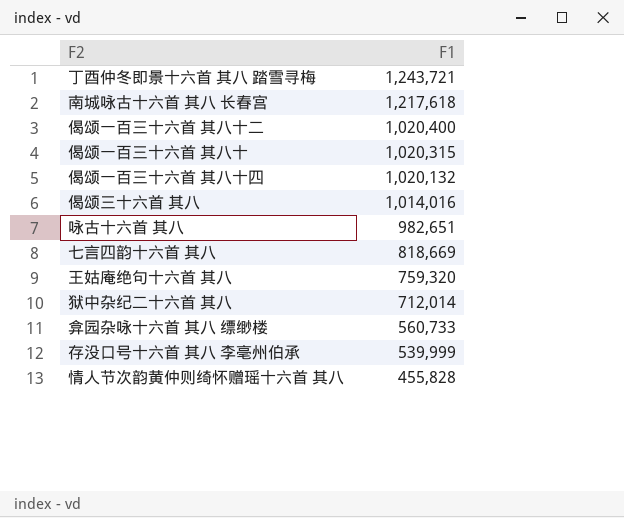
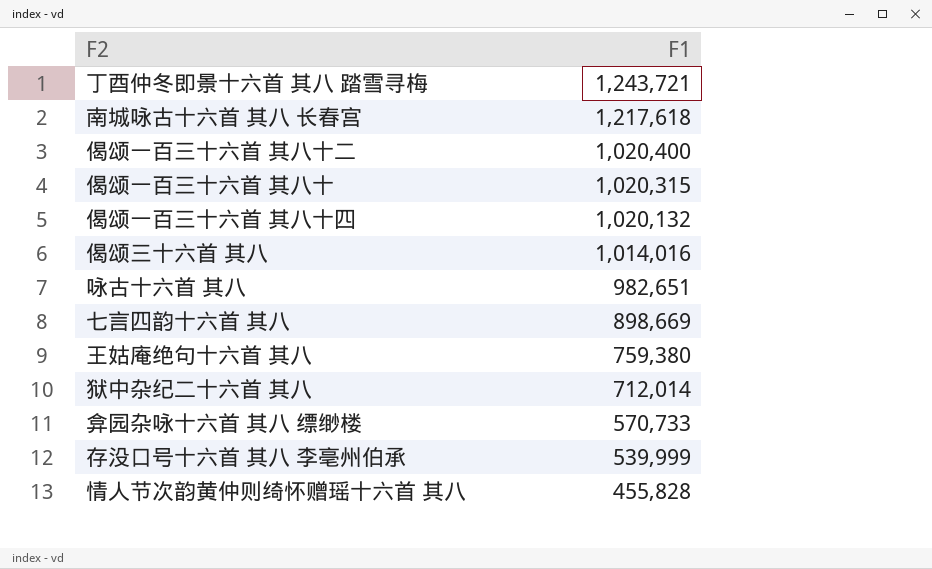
七言四韵十六首 其八 | F1: 818,669 -> 898,669
王姑庵绝句十六首 其八 | F1: 759,320 -> 759,380
弇园杂咏十六首 其八 缥缈楼 | F1: 560,733 -> 570,733

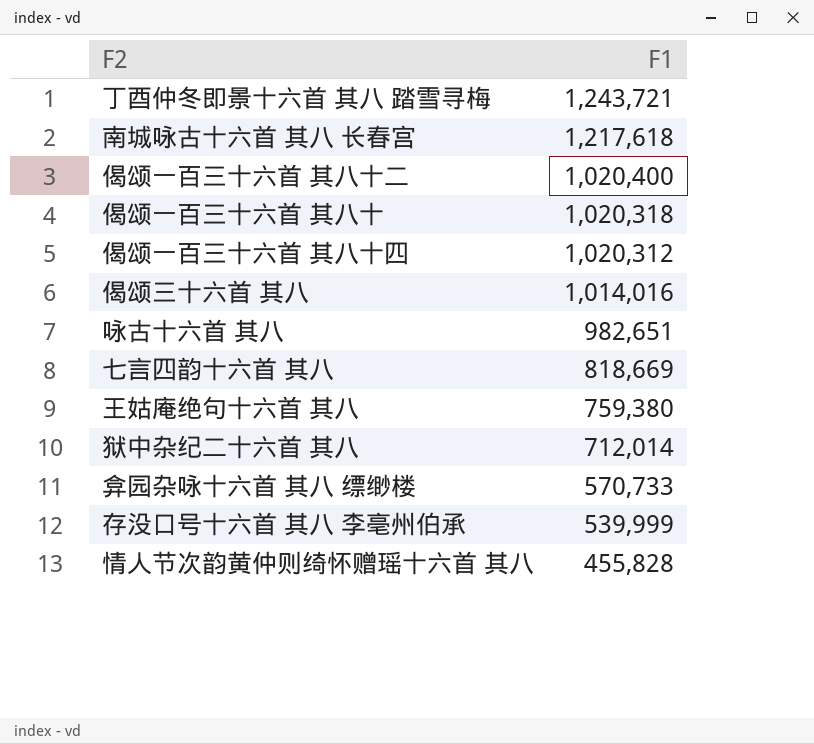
偈颂一百三十六首 其八十 | F1: 1,020,315 -> 1,020,318
偈颂一百三十六首 其八十四 | F1: 1,020,132 -> 1,020,312
七言四韵十六首 其八 | F1: 898,669 -> 818,669

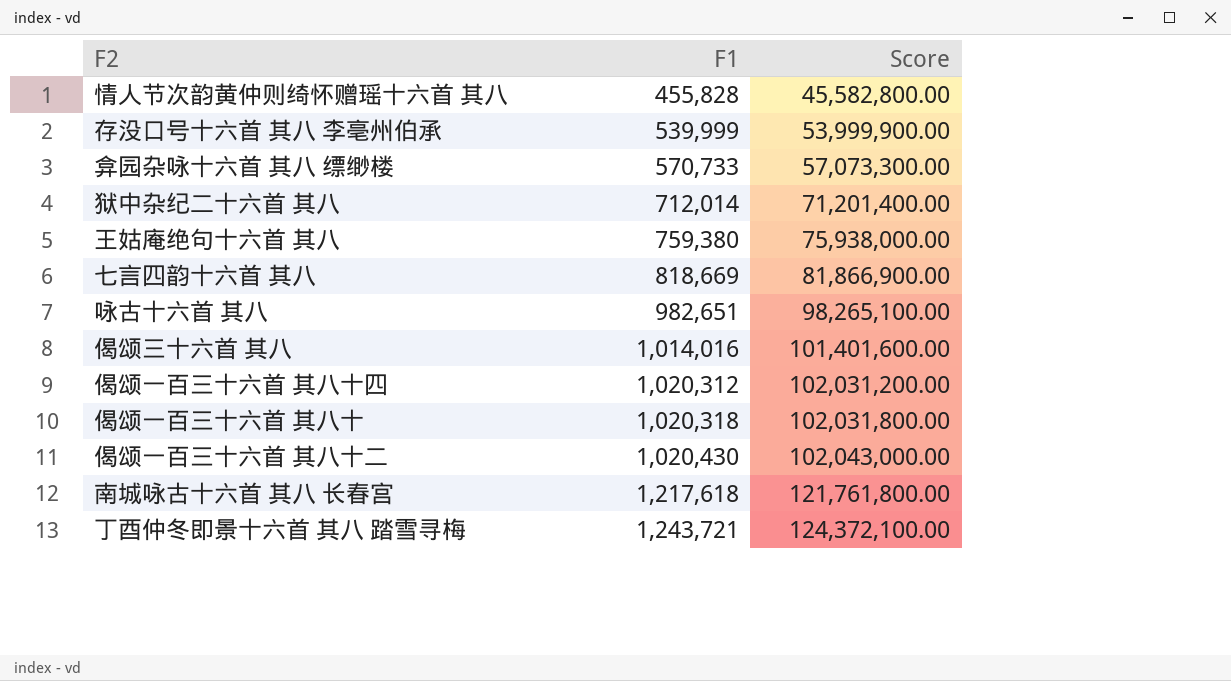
row order: F1 descending -> F1 ascending
column Score | formula: none -> [F1] * 100
偈颂一百三十六首 其八十二 | F1: 1,020,400 -> 1,020,430

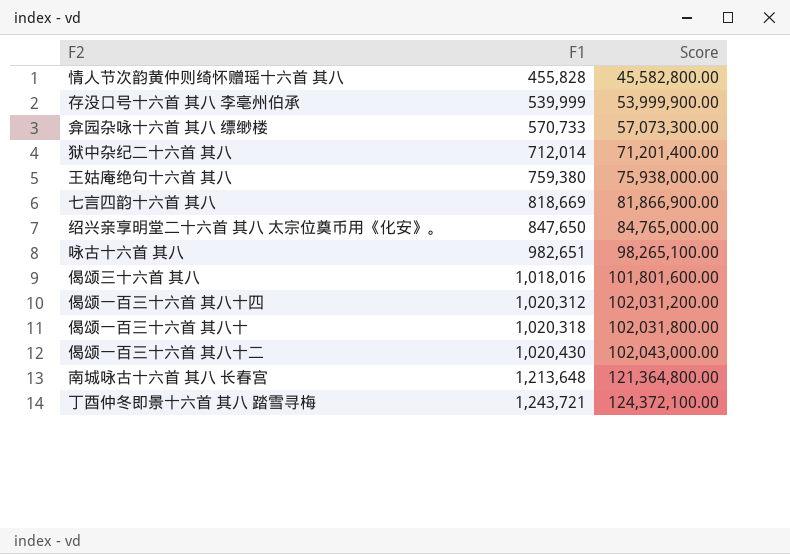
row 绍兴亲享明堂二十六首 其八 太宗位奠币用《化安》。: none -> 847,650 | 84,765,000.00
偈颂三十六首 其八 | F1: 1,014,016 -> 1,018,016
偈颂三十六首 其八 | Score: 101,401,600.00 -> 101,801,600.00
南城咏古十六首 其八 长春宫 | F1: 1,217,618 -> 1,213,648
南城咏古十六首 其八 长春宫 | Score: 121,761,800.00 -> 121,364,800.00

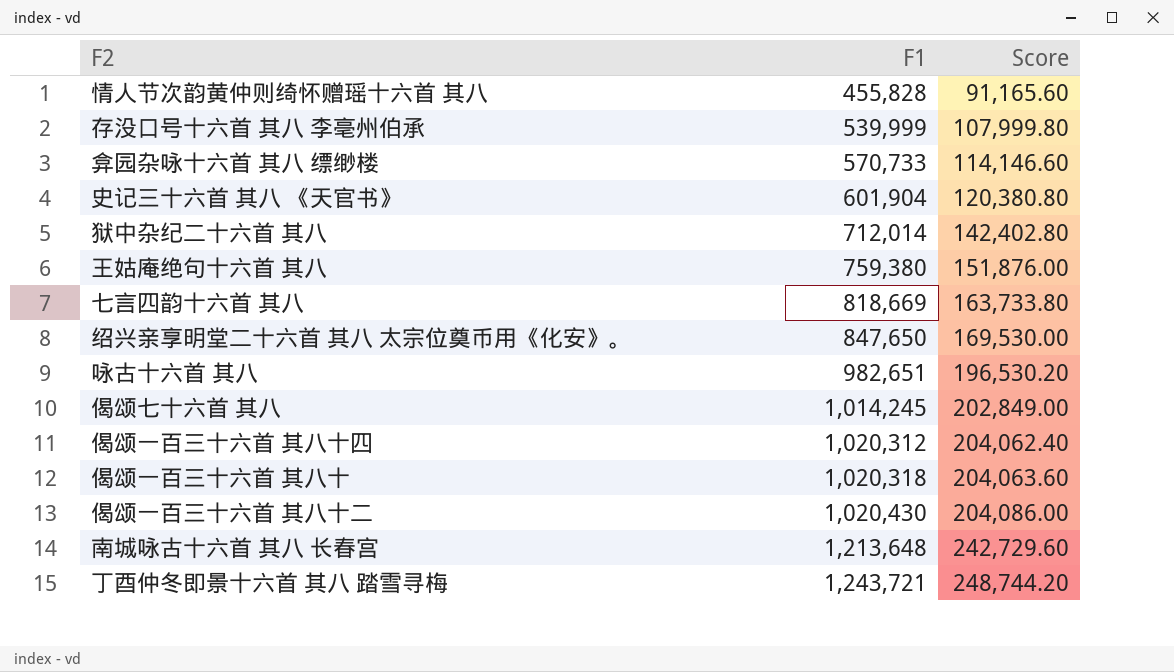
column Score | formula: [F1] * 100 -> [F1] * 0.2
row 偈颂三十六首 其八: 1,018,016 | 101,801,600.00 -> none
row 史记三十六首 其八 《天官书》: none -> 601,904 | 120,380.80
row 偈颂七十六首 其八: none -> 1,014,245 | 202,849.00

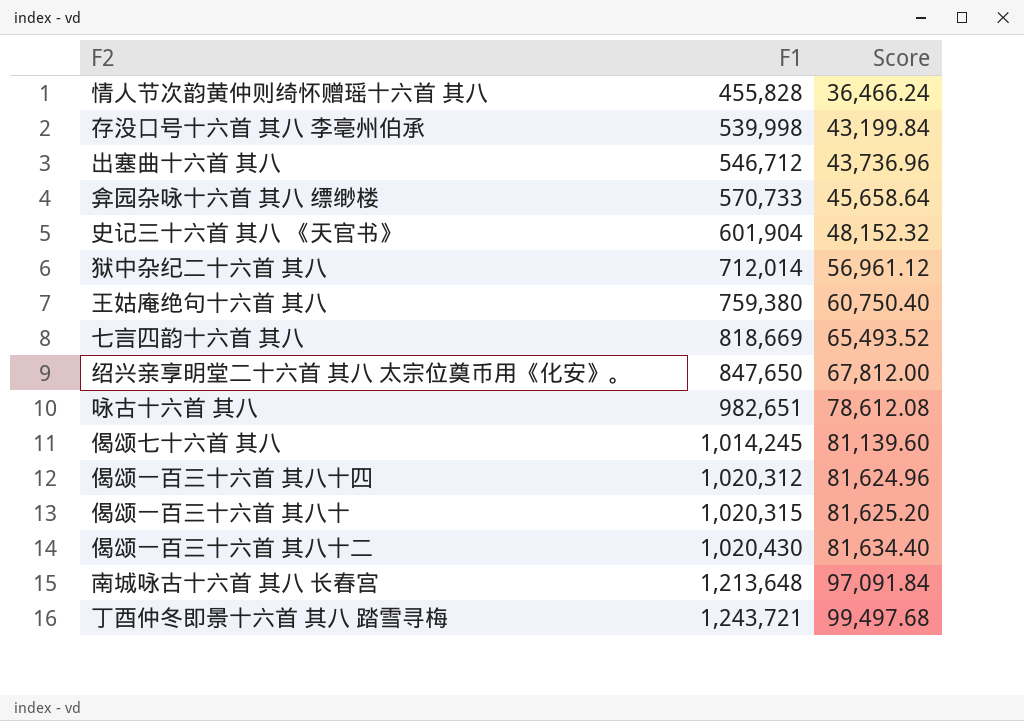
column Score | formula: [F1] * 0.2 -> [F1] * 0.08
存没口号十六首 其八 李亳州伯承 | F1: 539,999 -> 539,998
row 出塞曲十六首 其八: none -> 546,712 | 43,736.96
偈颂一百三十六首 其八十 | F1: 1,020,318 -> 1,020,315

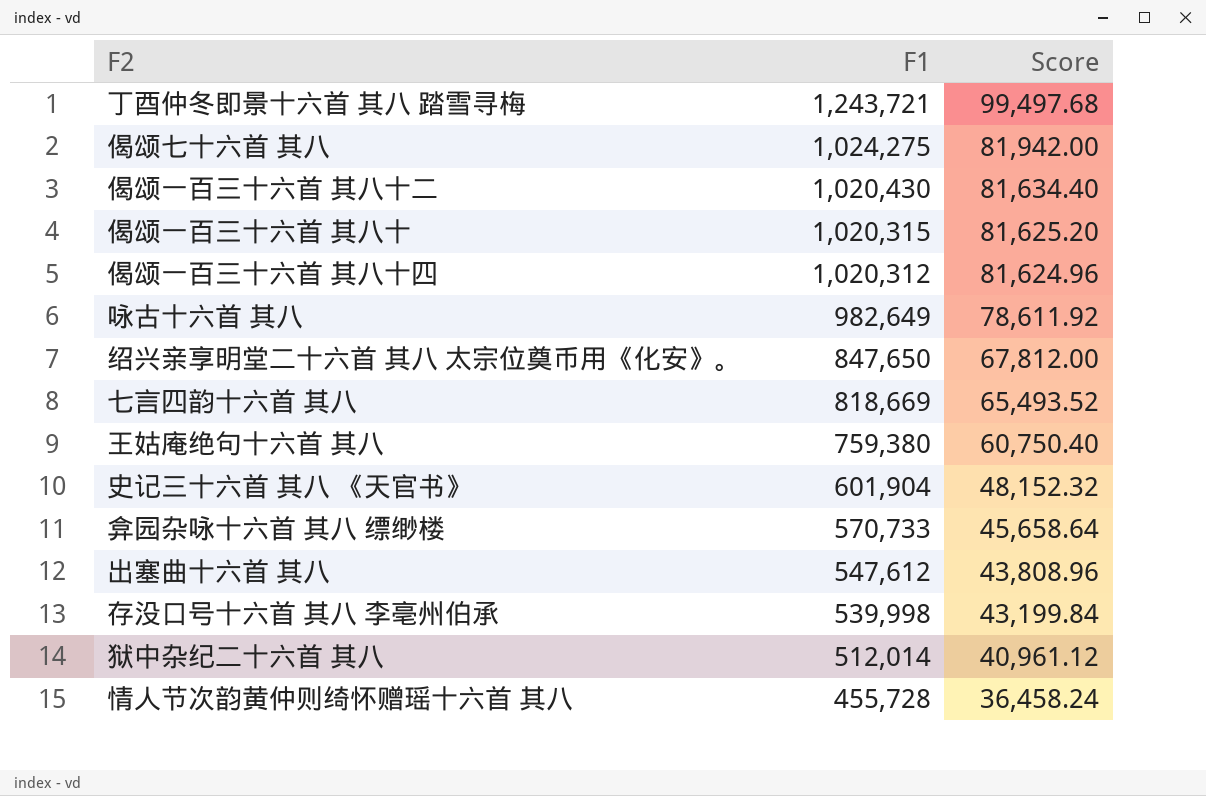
row order: F1 ascending -> F1 descending
row 南城咏古十六首 其八 长春宫: 1,213,648 | 97,091.84 -> none
偈颂七十六首 其八 | F1: 1,014,245 -> 1,024,275
偈颂七十六首 其八 | Score: 81,139.60 -> 81,942.00
咏古十六首 其八 | F1: 982,651 -> 982,649
咏古十六首 其八 | Score: 78,612.08 -> 78,611.92
出塞曲十六首 其八 | F1: 546,712 -> 547,612
出塞曲十六首 其八 | Score: 43,736.96 -> 43,808.96
狱中杂纪二十六首 其八 | F1: 712,014 -> 512,014
狱中杂纪二十六首 其八 | Score: 56,961.12 -> 40,961.12
情人节次韵黄仲则绮怀赠瑶十六首 其八 | F1: 455,828 -> 455,728
情人节次韵黄仲则绮怀赠瑶十六首 其八 | Score: 36,466.24 -> 36,458.24

